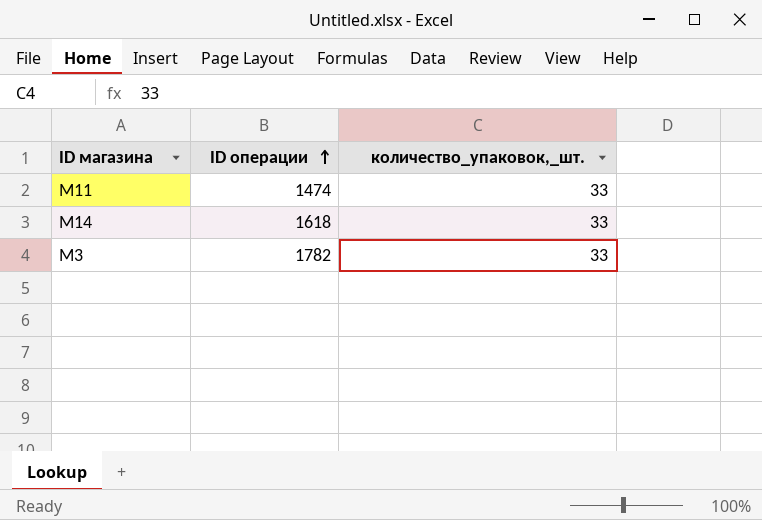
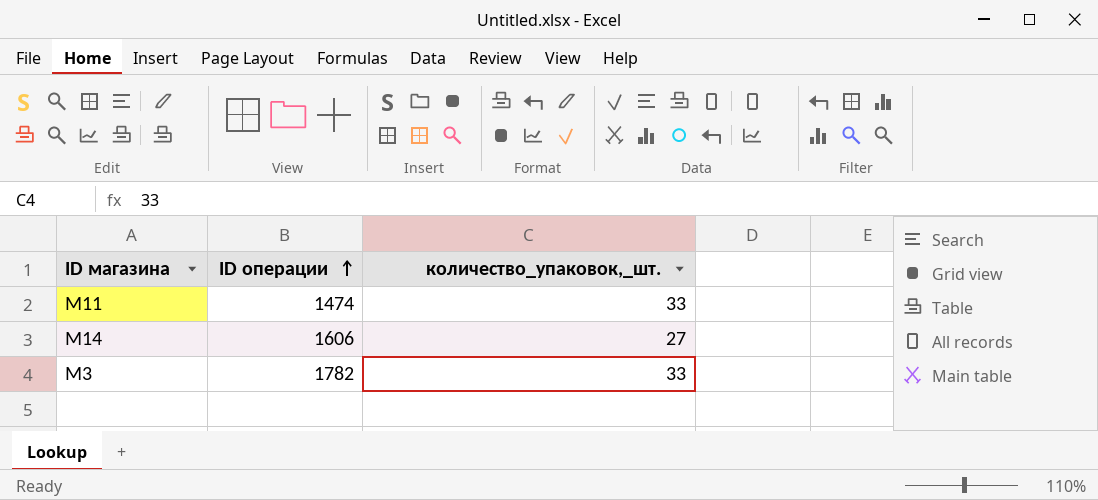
M14 | ID операции: 1618 -> 1606
M14 | количество_упаковок,_шт.: 33 -> 27

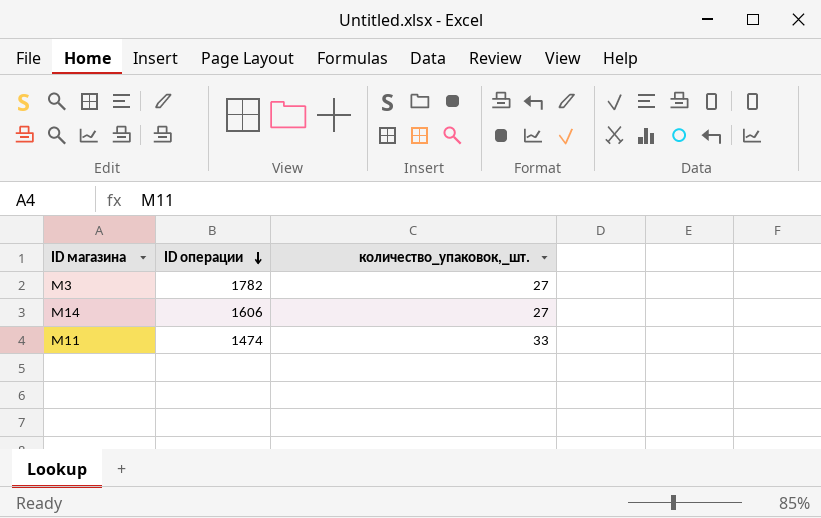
row order: ID операции ascending -> ID операции descending
M3 | количество_упаковок,_шт.: 33 -> 27

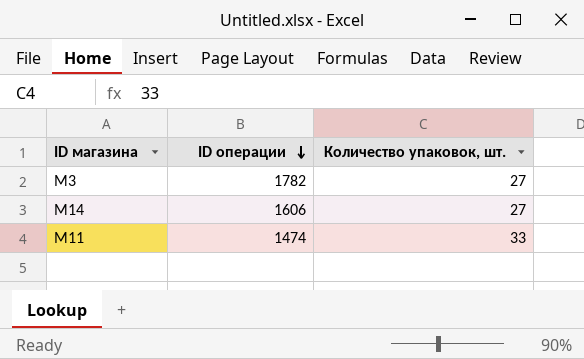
column name: количество_упаковок,_шт. -> Количество упаковок, шт.

